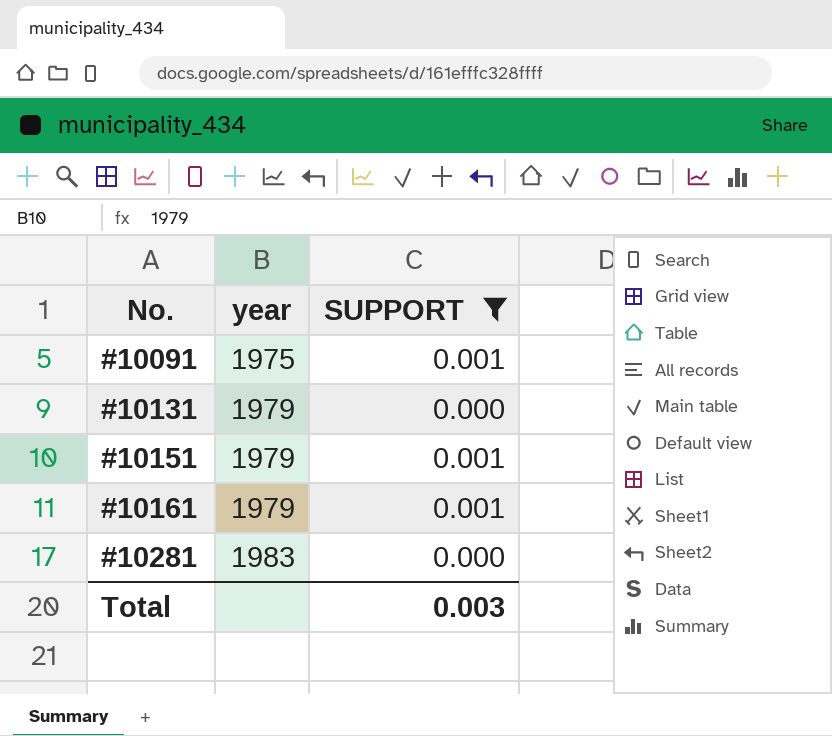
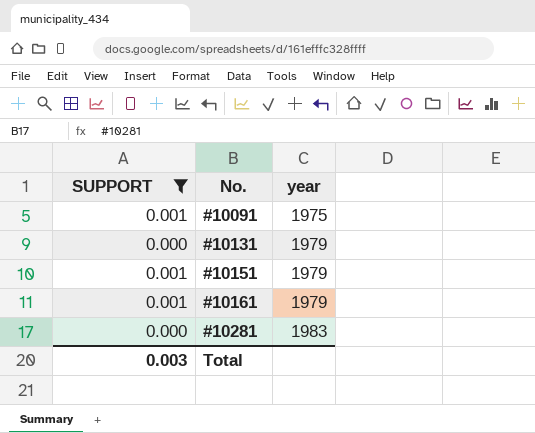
column SUPPORT | position: 3 -> 1

